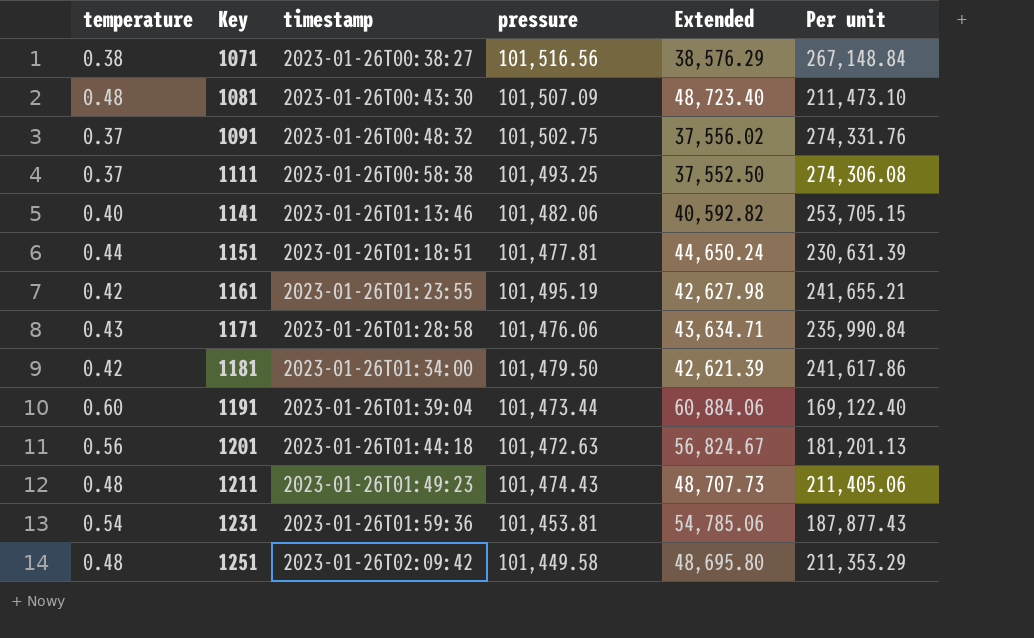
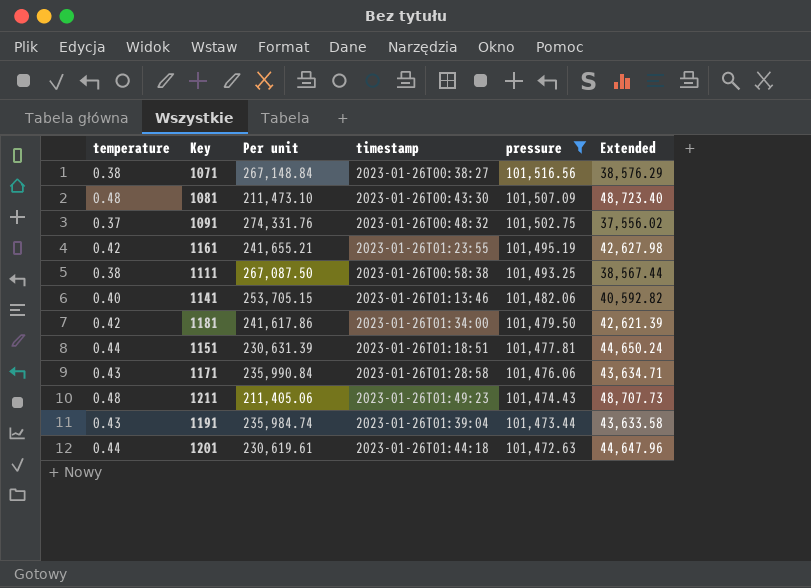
filter: none -> pressure >= 101,472.63
row order: Key ascending -> pressure descending
column Per unit | position: 6 -> 3
1111 | temperature: 0.37 -> 0.38
1111 | Per unit: 274,306.08 -> 267,087.50
1111 | Extended: 37,552.50 -> 38,567.44
1191 | temperature: 0.60 -> 0.43
1191 | Per unit: 169,122.40 -> 235,984.74
1191 | Extended: 60,884.06 -> 43,633.58
1201 | temperature: 0.56 -> 0.44
1201 | Per unit: 181,201.13 -> 230,619.61
1201 | Extended: 56,824.67 -> 44,647.96

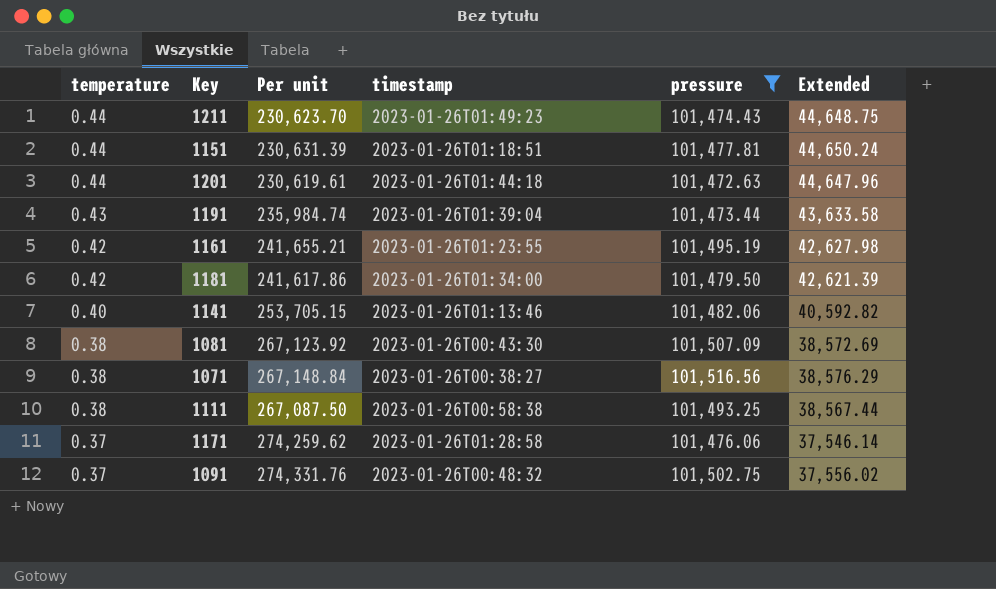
row order: pressure descending -> temperature descending
1211 | temperature: 0.48 -> 0.44
1211 | Per unit: 211,405.06 -> 230,623.70
1211 | Extended: 48,707.73 -> 44,648.75
1081 | temperature: 0.48 -> 0.38
1081 | Per unit: 211,473.10 -> 267,123.92
1081 | Extended: 48,723.40 -> 38,572.69
1171 | temperature: 0.43 -> 0.37
1171 | Per unit: 235,990.84 -> 274,259.62
1171 | Extended: 43,634.71 -> 37,546.14

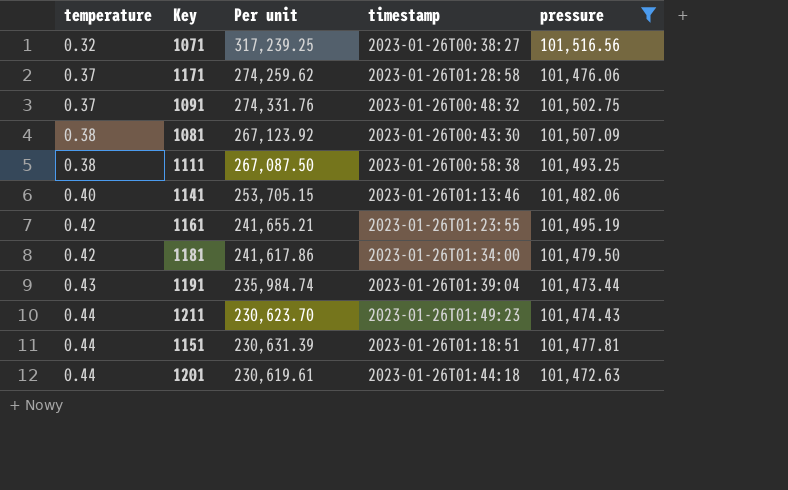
row order: temperature descending -> temperature ascending
column Extended | formula: [temperature] * [pressure] -> none
1071 | temperature: 0.38 -> 0.32
1071 | Per unit: 267,148.84 -> 317,239.25

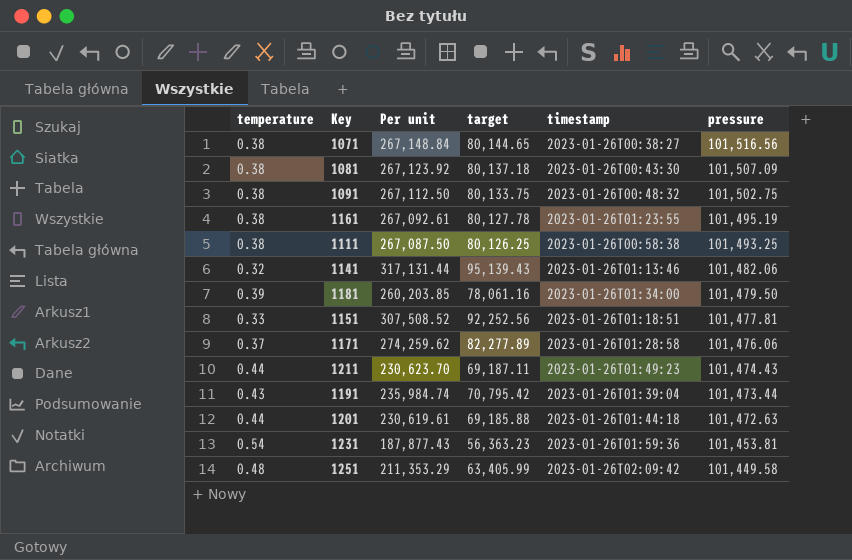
filter: pressure >= 101,472.63 -> none
row order: temperature ascending -> pressure descending
column target | formula: none -> [Per unit] * 0.3
1071 | temperature: 0.32 -> 0.38
1071 | Per unit: 317,239.25 -> 267,148.84
1091 | temperature: 0.37 -> 0.38
1091 | Per unit: 274,331.76 -> 267,112.50
1161 | temperature: 0.42 -> 0.38
1161 | Per unit: 241,655.21 -> 267,092.61
1141 | temperature: 0.40 -> 0.32
1141 | Per unit: 253,705.15 -> 317,131.44
1181 | temperature: 0.42 -> 0.39
1181 | Per unit: 241,617.86 -> 260,203.85
1151 | temperature: 0.44 -> 0.33
1151 | Per unit: 230,631.39 -> 307,508.52

